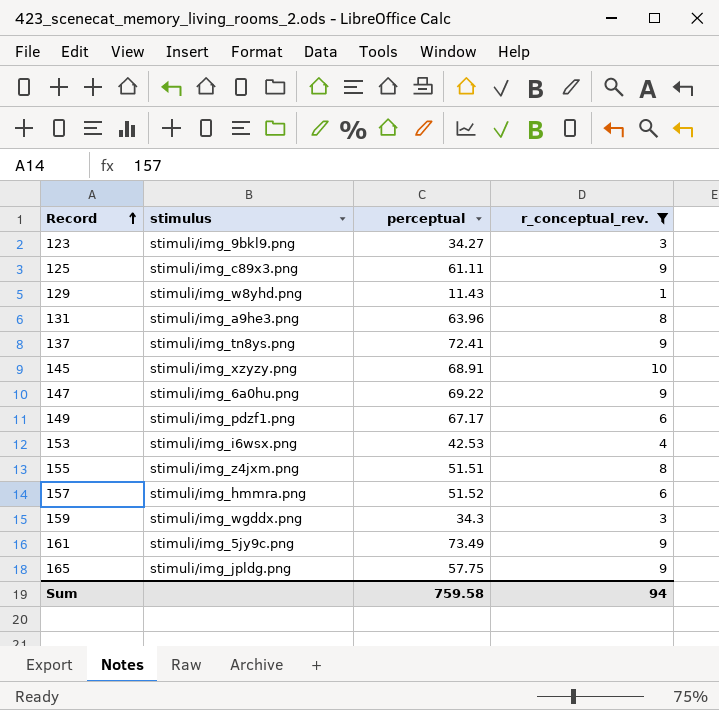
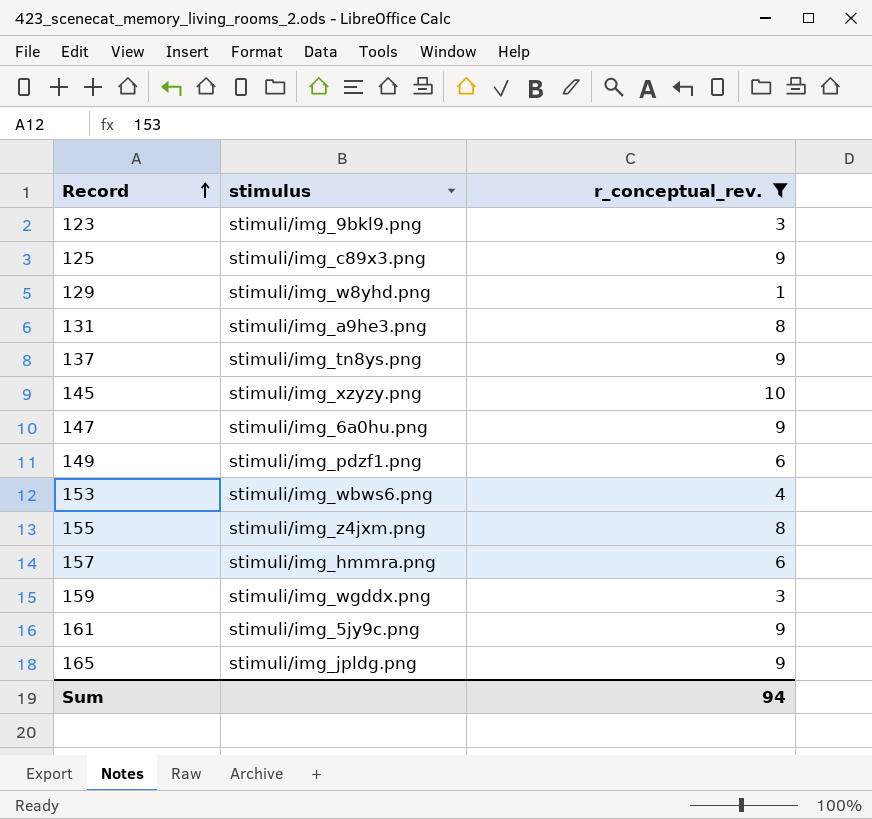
column perceptual | position: 3 -> none
153 | stimulus: stimuli/img_i6wsx.png -> stimuli/img_wbws6.png

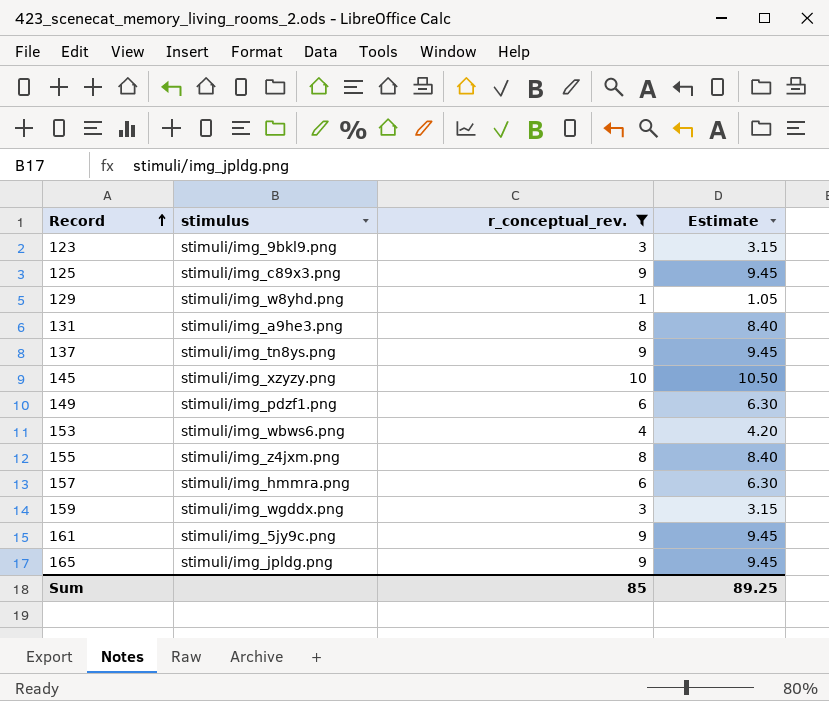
column Estimate | formula: none -> [r_conceptual_rev.] * 1.05
row 147: stimuli/img_6a0hu.png | 9 -> none
Sum | r_conceptual_rev.: 94 -> 85

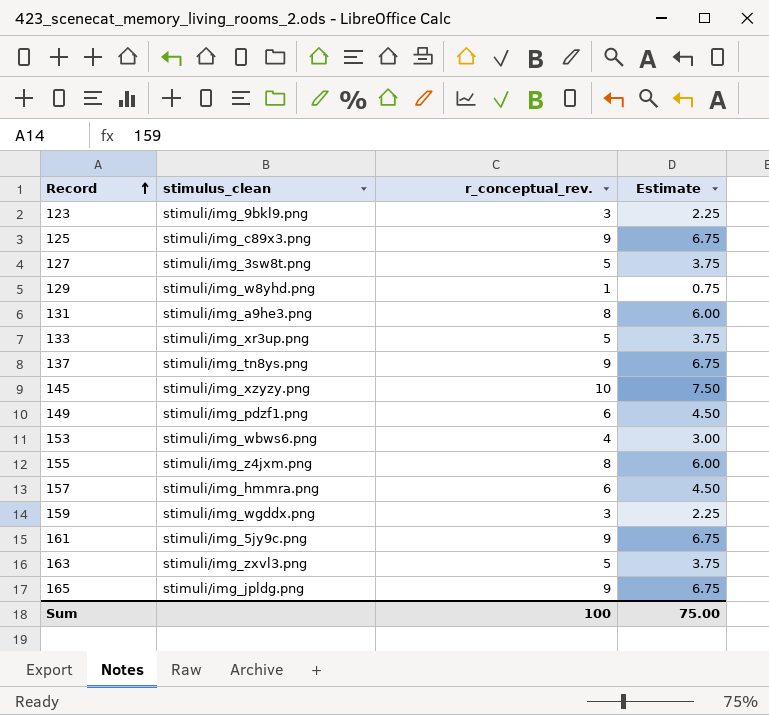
filter: r_conceptual_rev. != 5 -> none
column name: stimulus -> stimulus_clean
column Estimate | formula: [r_conceptual_rev.] * 1.05 -> [r_conceptual_rev.] * 0.75
Sum | r_conceptual_rev.: 85 -> 100
Sum | Estimate: 89.25 -> 75.00

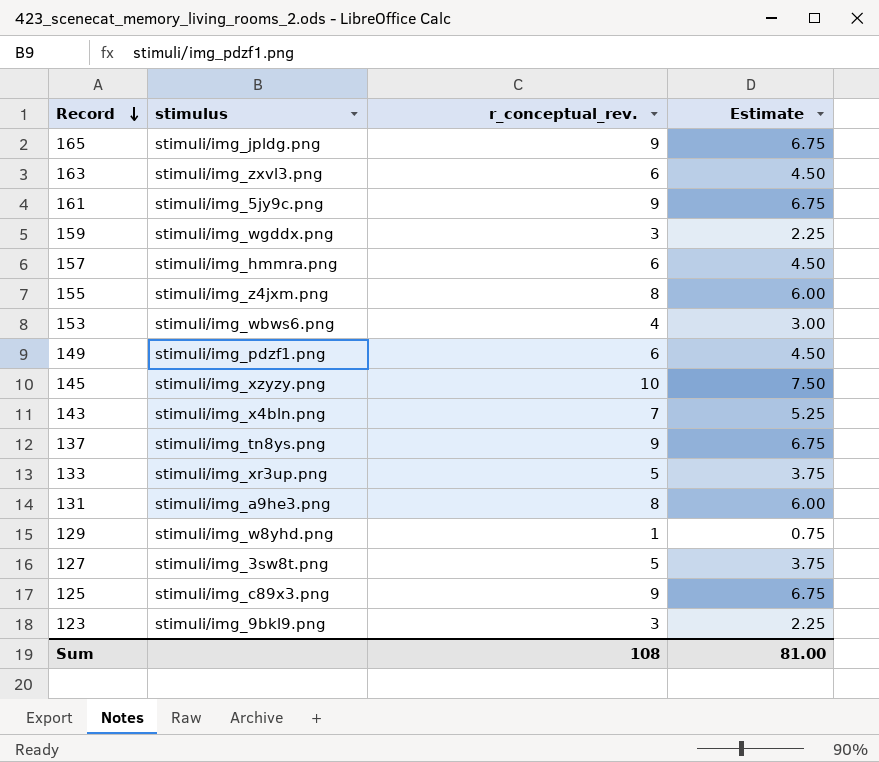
row order: Record ascending -> Record descending
column name: stimulus_clean -> stimulus
163 | r_conceptual_rev.: 5 -> 6
163 | Estimate: 3.75 -> 4.50
row 143: none -> stimuli/img_x4bln.png | 7 | 5.25
Sum | r_conceptual_rev.: 100 -> 108
Sum | Estimate: 75.00 -> 81.00

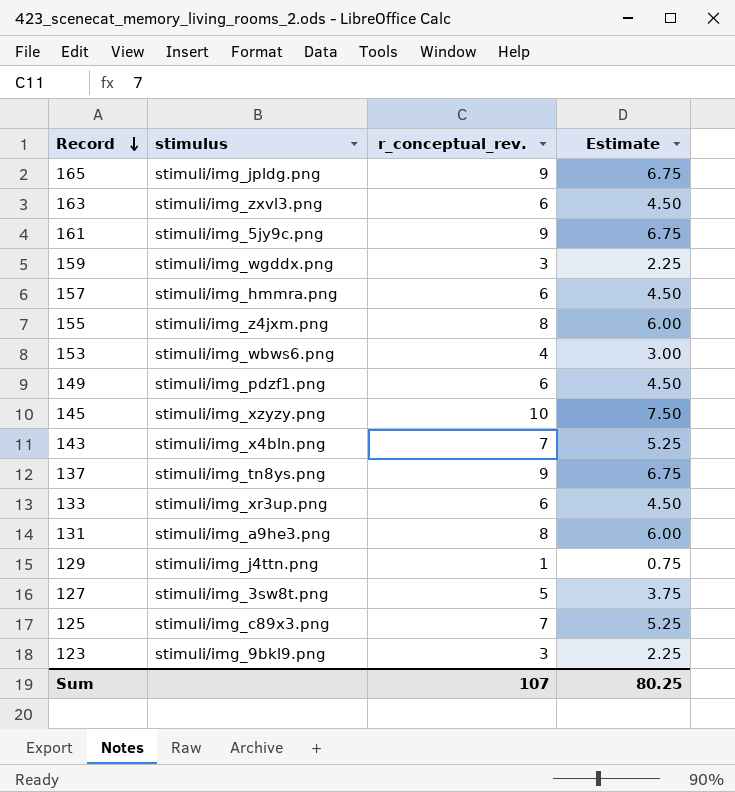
133 | r_conceptual_rev.: 5 -> 6
133 | Estimate: 3.75 -> 4.50
129 | stimulus: stimuli/img_w8yhd.png -> stimuli/img_j4ttn.png
125 | r_conceptual_rev.: 9 -> 7
125 | Estimate: 6.75 -> 5.25
Sum | r_conceptual_rev.: 108 -> 107
Sum | Estimate: 81.00 -> 80.25

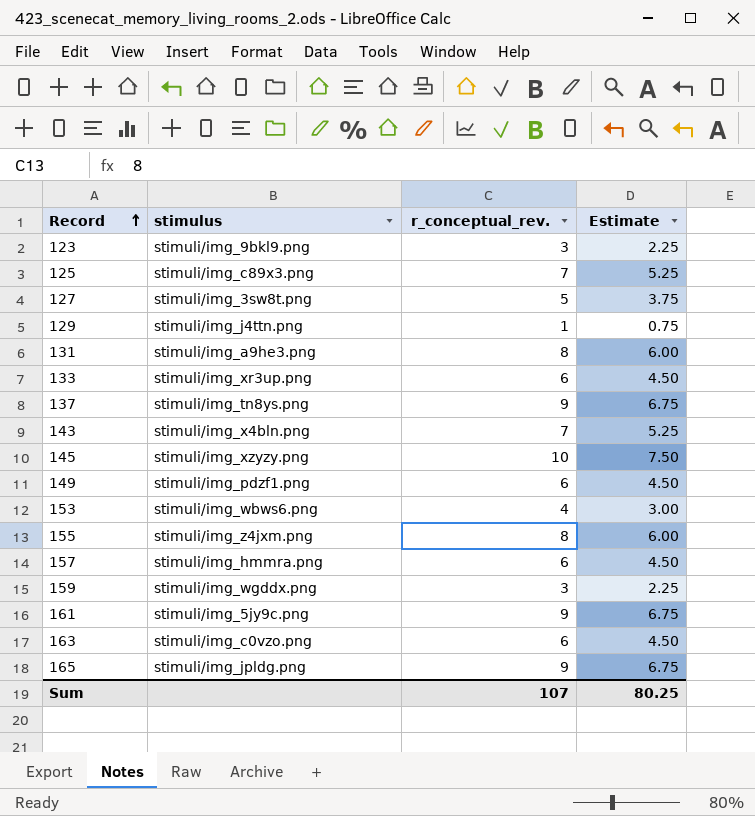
row order: Record descending -> Record ascending
163 | stimulus: stimuli/img_zxvl3.png -> stimuli/img_c0vzo.png

